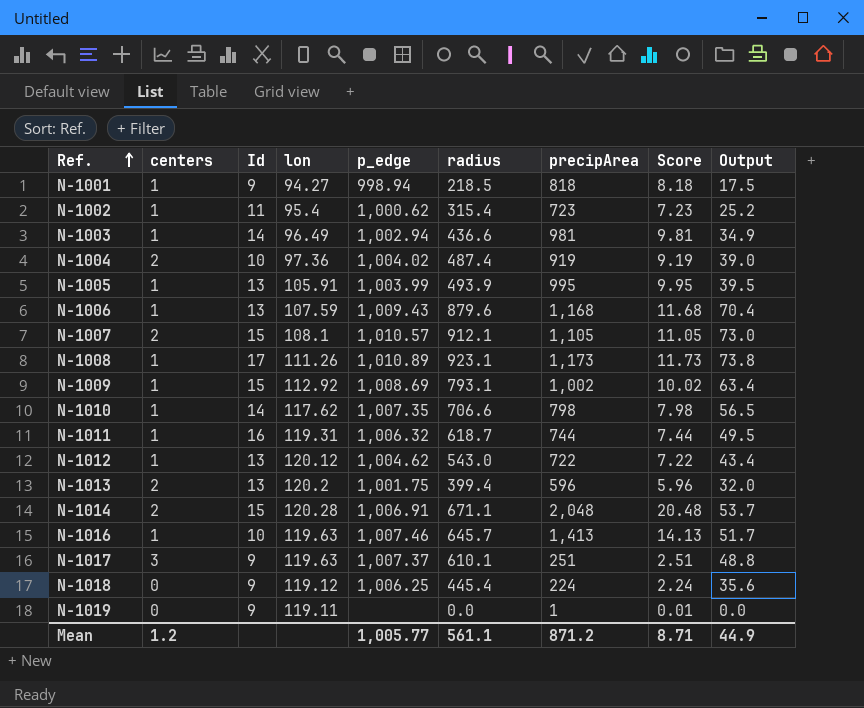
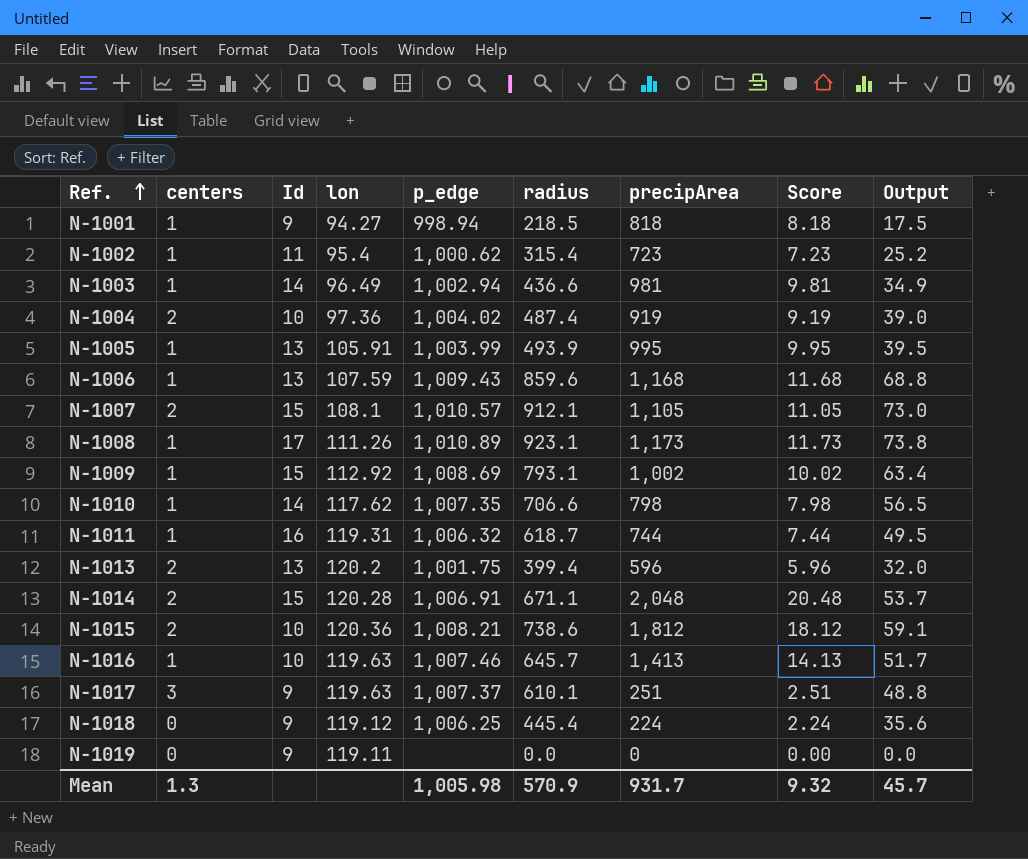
row N-1012: 1 | 13 | 120.12 | 1,004.62 | 543.0 | 722 | 7.22 | 43.4 -> none
N-1006 | radius: 879.6 -> 859.6
N-1006 | Output: 70.4 -> 68.8
row N-1015: none -> 2 | 10 | 120.36 | 1,008.21 | 738.6 | 1,812 | 18.12 | 59.1
N-1019 | precipArea: 1 -> 0
N-1019 | Score: 0.01 -> 0.00
Mean | centers: 1.2 -> 1.3
Mean | p_edge: 1,005.77 -> 1,005.98
Mean | radius: 561.1 -> 570.9
Mean | precipArea: 871.2 -> 931.7
Mean | Score: 8.71 -> 9.32
Mean | Output: 44.9 -> 45.7

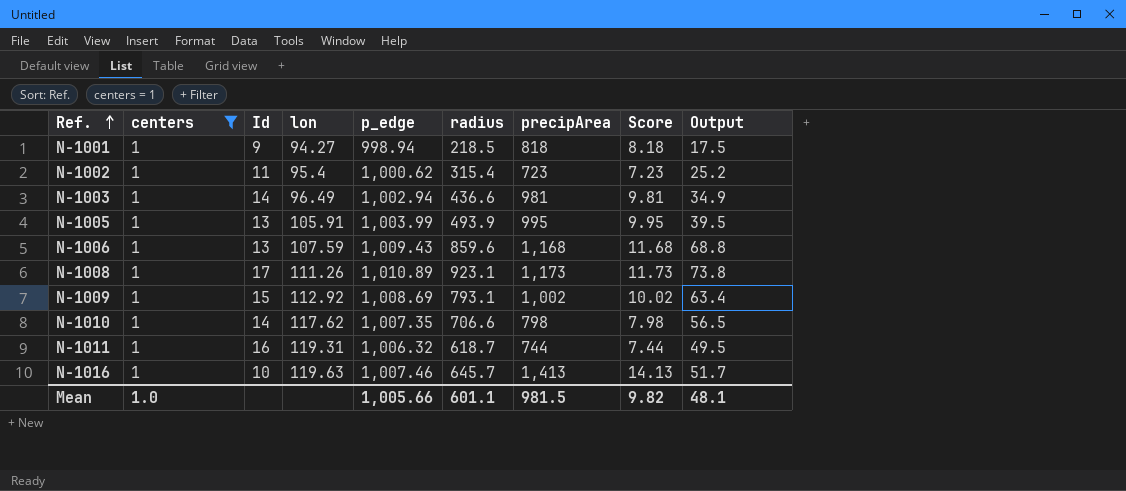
filter: none -> centers = 1
Mean | centers: 1.3 -> 1.0
Mean | p_edge: 1,005.98 -> 1,005.66
Mean | radius: 570.9 -> 601.1
Mean | precipArea: 931.7 -> 981.5
Mean | Score: 9.32 -> 9.82
Mean | Output: 45.7 -> 48.1

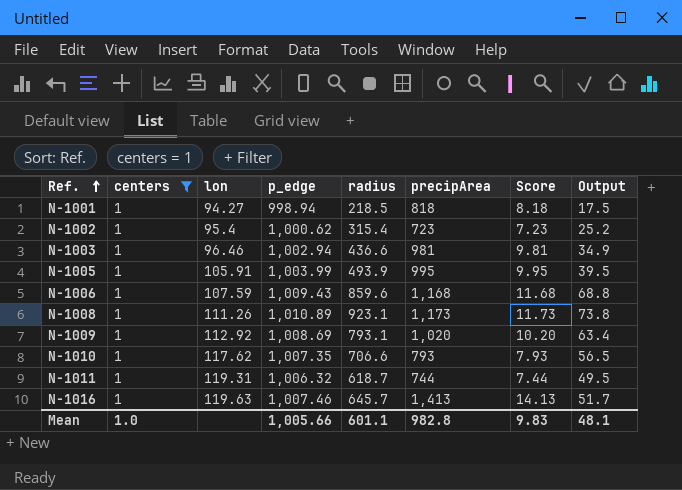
column Id | position: 3 -> none
N-1003 | lon: 96.49 -> 96.46
N-1009 | precipArea: 1,002 -> 1,020
N-1009 | Score: 10.02 -> 10.20
N-1010 | precipArea: 798 -> 793
N-1010 | Score: 7.98 -> 7.93
Mean | precipArea: 981.5 -> 982.8
Mean | Score: 9.82 -> 9.83

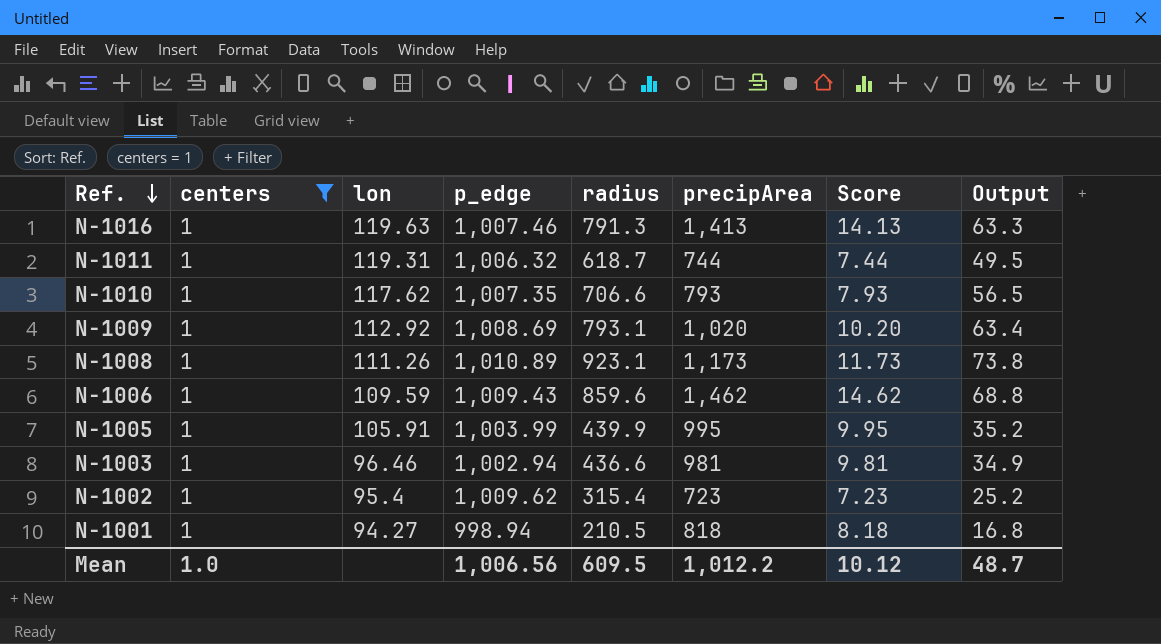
row order: Ref. ascending -> Ref. descending
N-1016 | radius: 645.7 -> 791.3
N-1016 | Output: 51.7 -> 63.3
N-1006 | lon: 107.59 -> 109.59
N-1006 | precipArea: 1,168 -> 1,462
N-1006 | Score: 11.68 -> 14.62
N-1005 | radius: 493.9 -> 439.9
N-1005 | Output: 39.5 -> 35.2
N-1002 | p_edge: 1,000.62 -> 1,009.62
N-1001 | radius: 218.5 -> 210.5
N-1001 | Output: 17.5 -> 16.8
Mean | p_edge: 1,005.66 -> 1,006.56
Mean | radius: 601.1 -> 609.5
Mean | precipArea: 982.8 -> 1,012.2
Mean | Score: 9.83 -> 10.12
Mean | Output: 48.1 -> 48.7

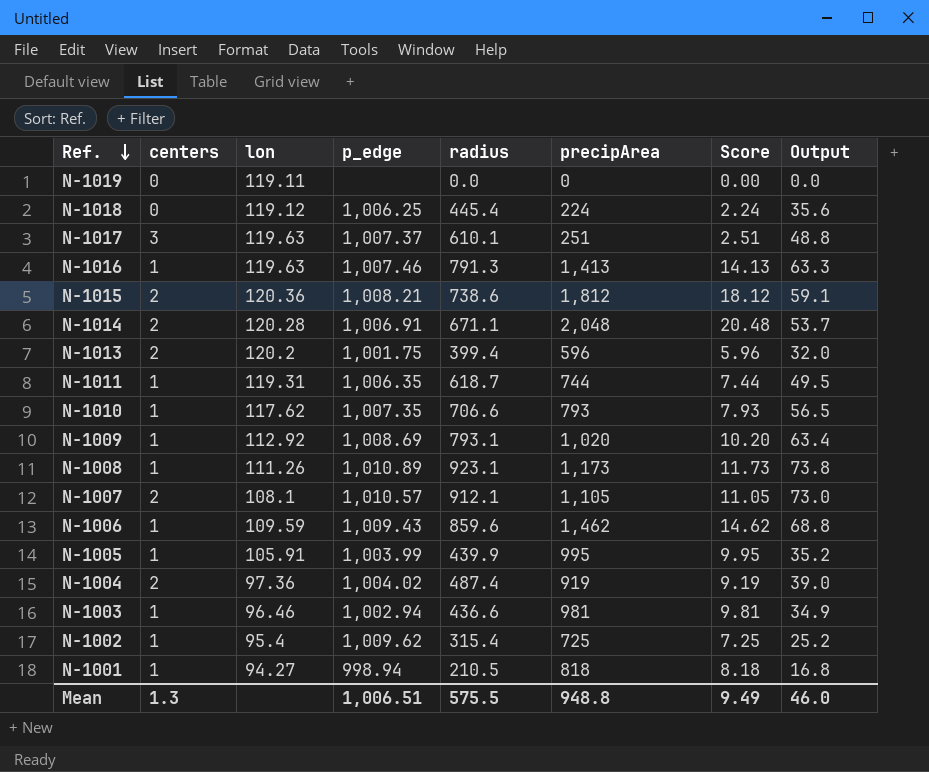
filter: centers = 1 -> none
N-1011 | p_edge: 1,006.32 -> 1,006.35
N-1002 | precipArea: 723 -> 725
N-1002 | Score: 7.23 -> 7.25
Mean | centers: 1.0 -> 1.3
Mean | p_edge: 1,006.56 -> 1,006.51
Mean | radius: 609.5 -> 575.5
Mean | precipArea: 1,012.2 -> 948.8
Mean | Score: 10.12 -> 9.49
Mean | Output: 48.7 -> 46.0

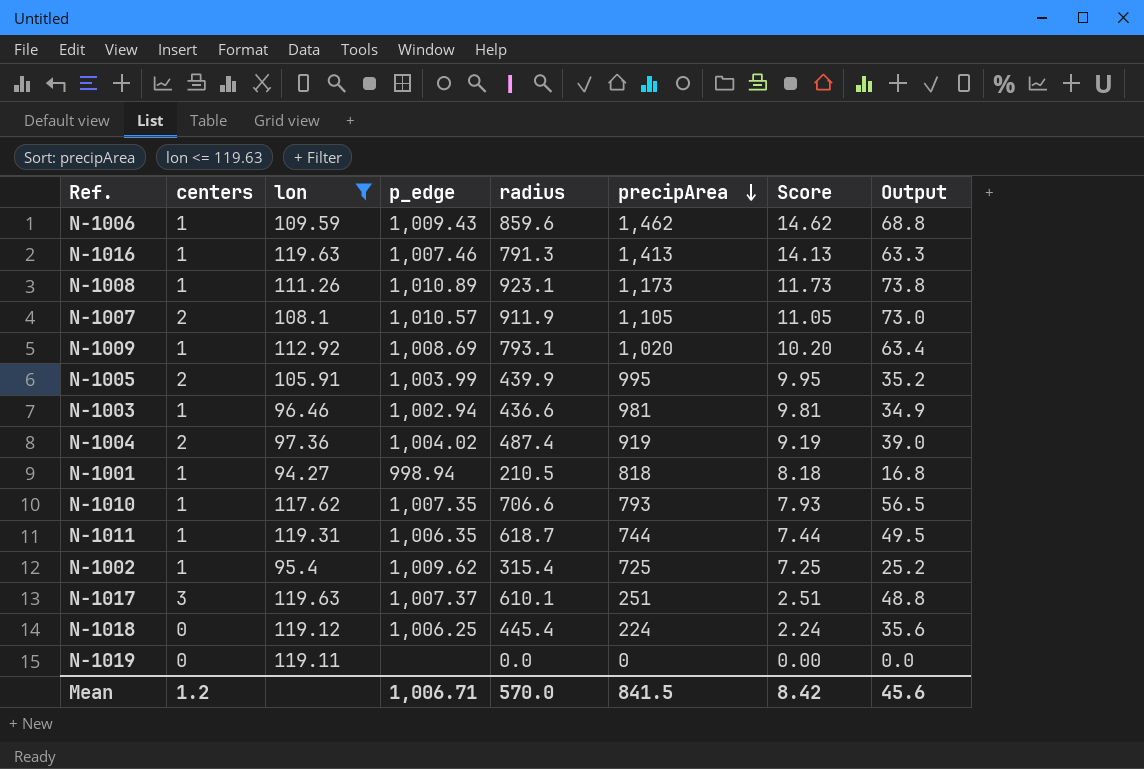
filter: none -> lon <= 119.63
row order: Ref. descending -> precipArea descending
N-1007 | radius: 912.1 -> 911.9
N-1005 | centers: 1 -> 2
Mean | centers: 1.3 -> 1.2
Mean | p_edge: 1,006.51 -> 1,006.71
Mean | radius: 575.5 -> 570.0
Mean | precipArea: 948.8 -> 841.5
Mean | Score: 9.49 -> 8.42
Mean | Output: 46.0 -> 45.6

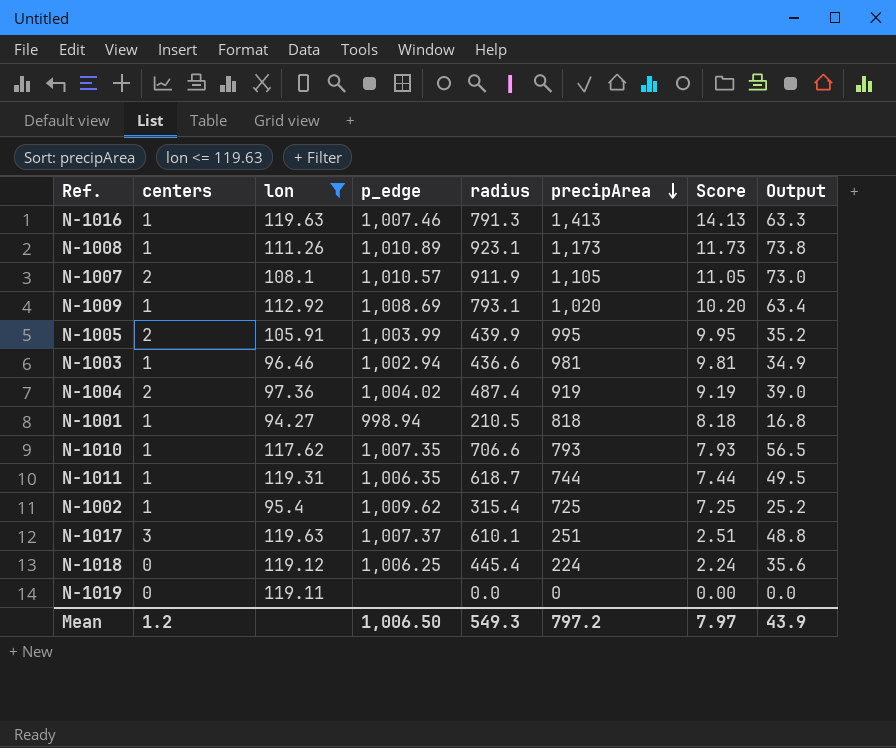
row N-1006: 1 | 109.59 | 1,009.43 | 859.6 | 1,462 | 14.62 | 68.8 -> none
Mean | p_edge: 1,006.71 -> 1,006.50
Mean | radius: 570.0 -> 549.3
Mean | precipArea: 841.5 -> 797.2
Mean | Score: 8.42 -> 7.97
Mean | Output: 45.6 -> 43.9

